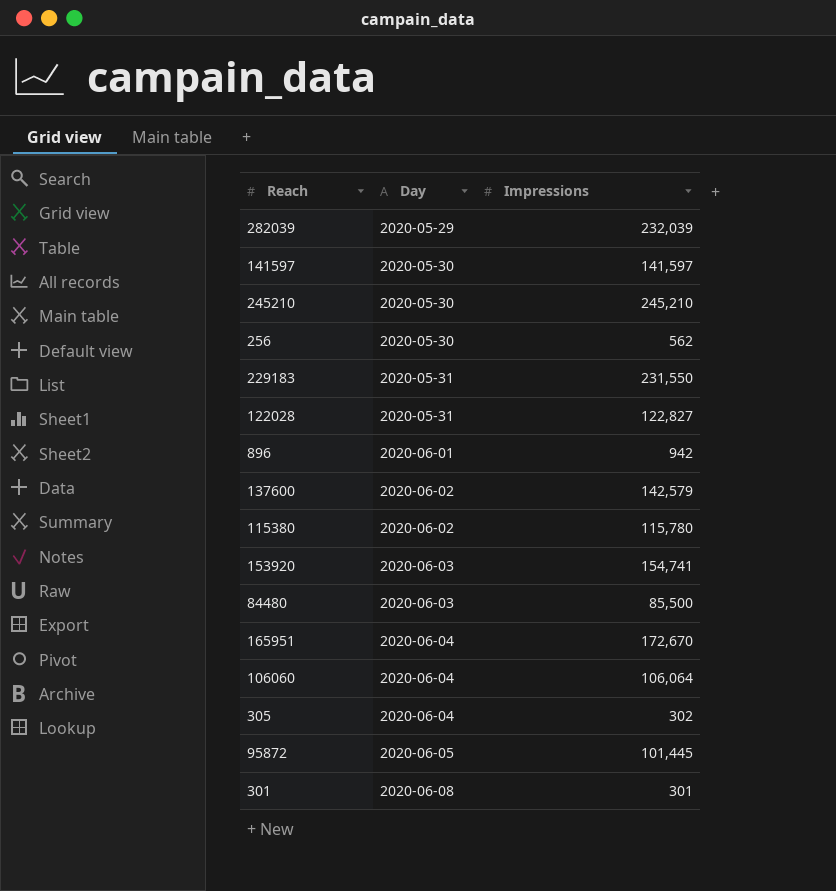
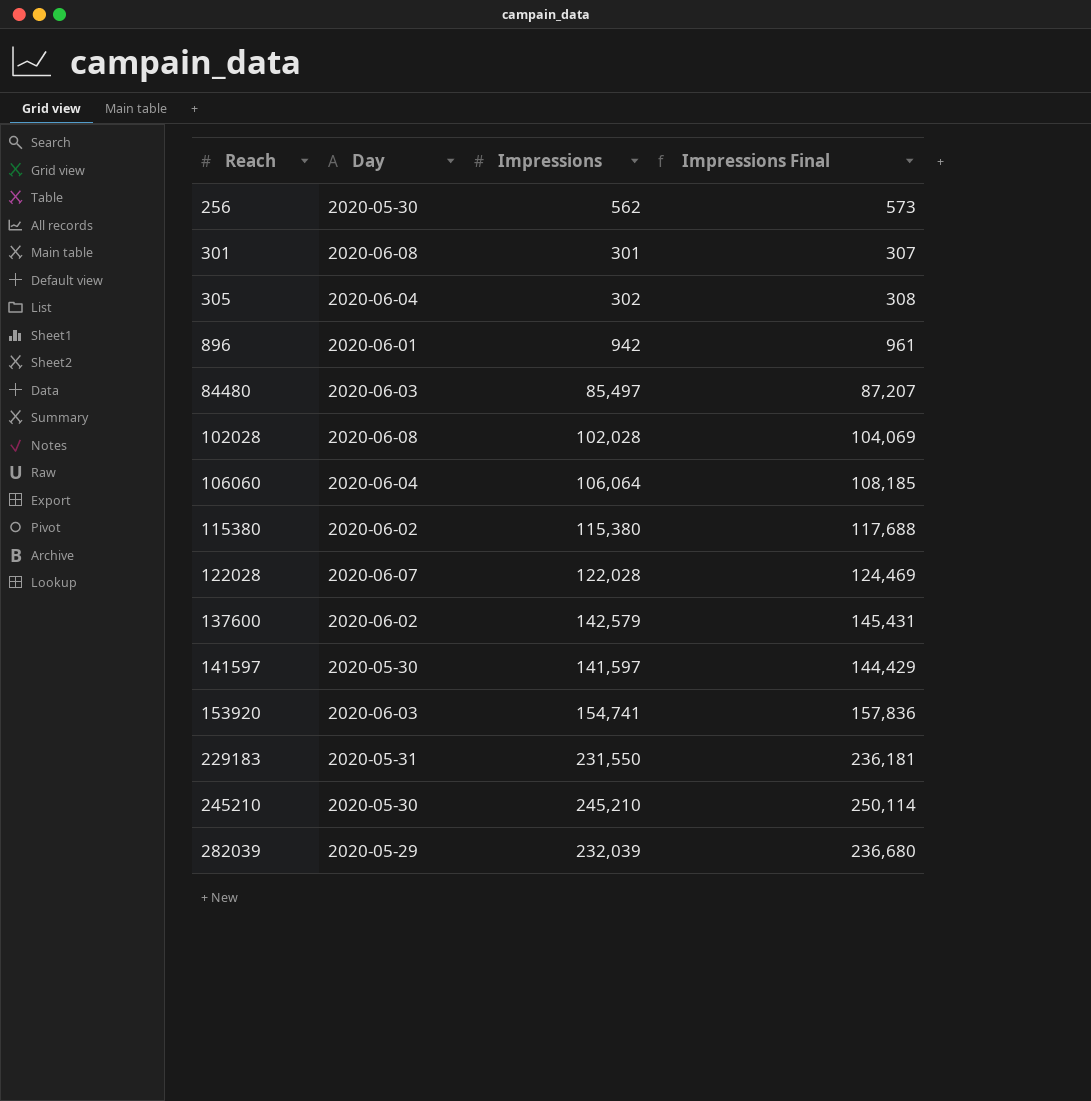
row order: Day ascending -> Reach ascending
column Impressions Final | formula: none -> [Impressions] * 1.02
row 165951: 2020-06-04 | 172,670 -> none
row 95872: 2020-06-05 | 101,445 -> none
84480 | Impressions: 85,500 -> 85,497
row 102028: none -> 2020-06-08 | 102,028 | 104,069
115380 | Impressions: 115,780 -> 115,380
122028 | Day: 2020-05-31 -> 2020-06-07
122028 | Impressions: 122,827 -> 122,028

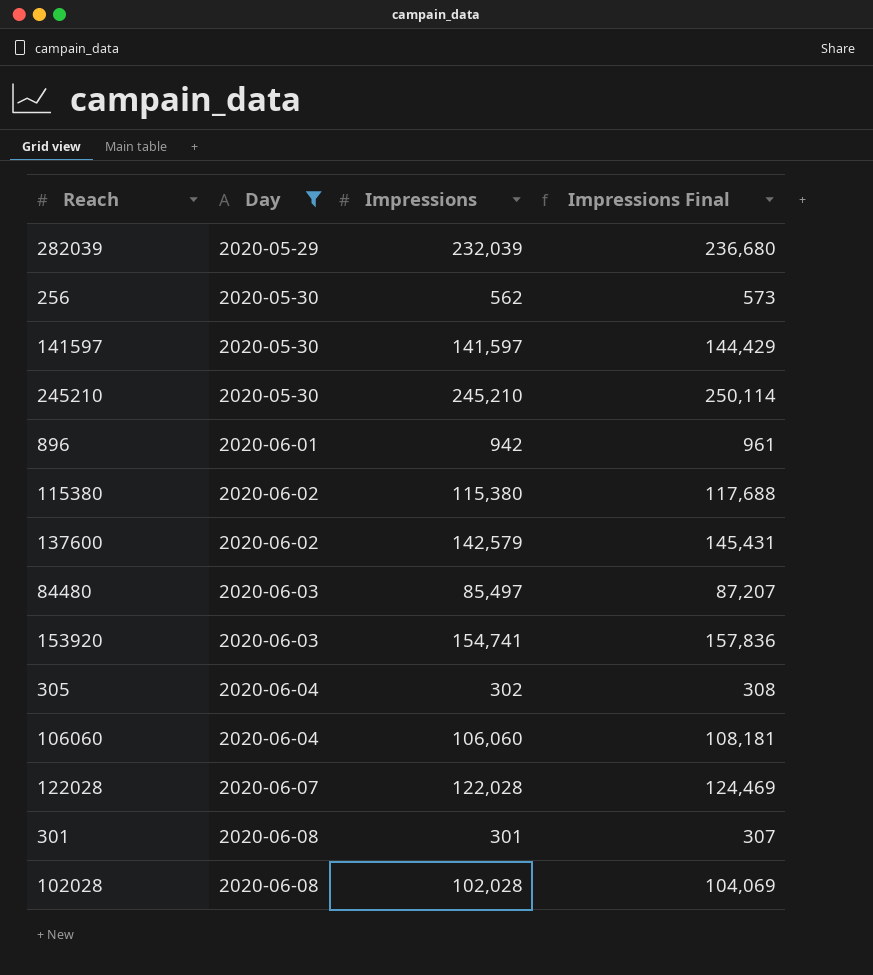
filter: none -> Day != 2020-05-31
row order: Reach ascending -> Day ascending
106060 | Impressions: 106,064 -> 106,060
106060 | Impressions Final: 108,185 -> 108,181

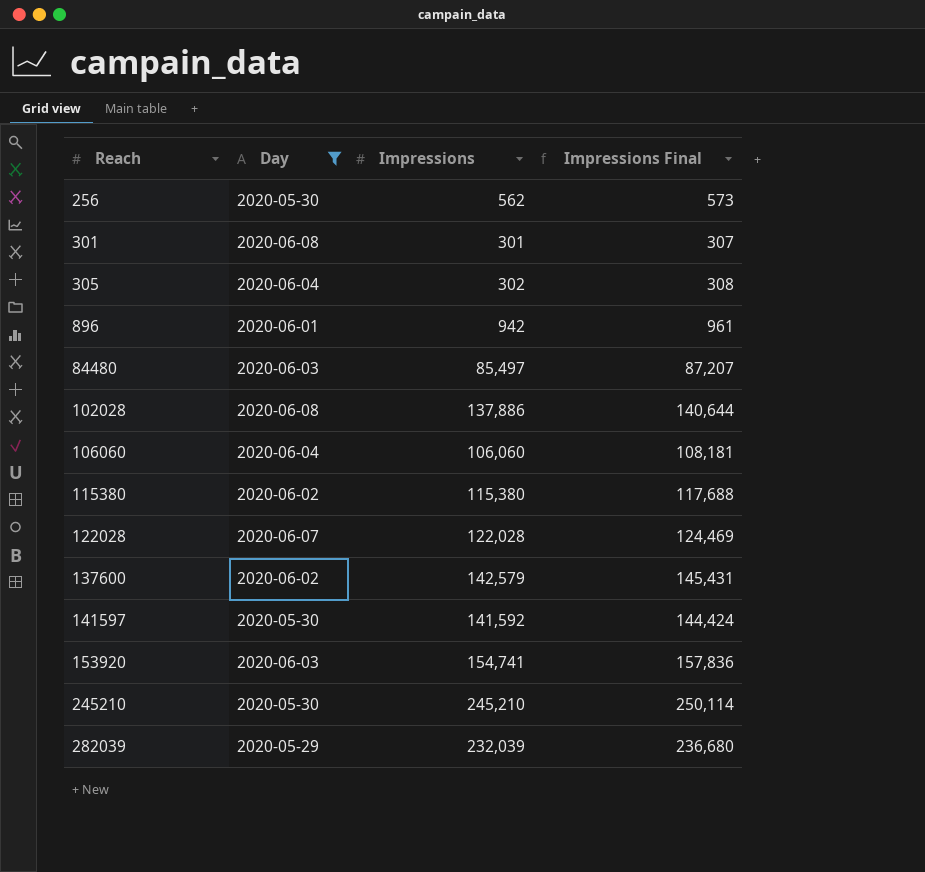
row order: Day ascending -> Reach ascending
102028 | Impressions: 102,028 -> 137,886
102028 | Impressions Final: 104,069 -> 140,644
141597 | Impressions: 141,597 -> 141,592
141597 | Impressions Final: 144,429 -> 144,424

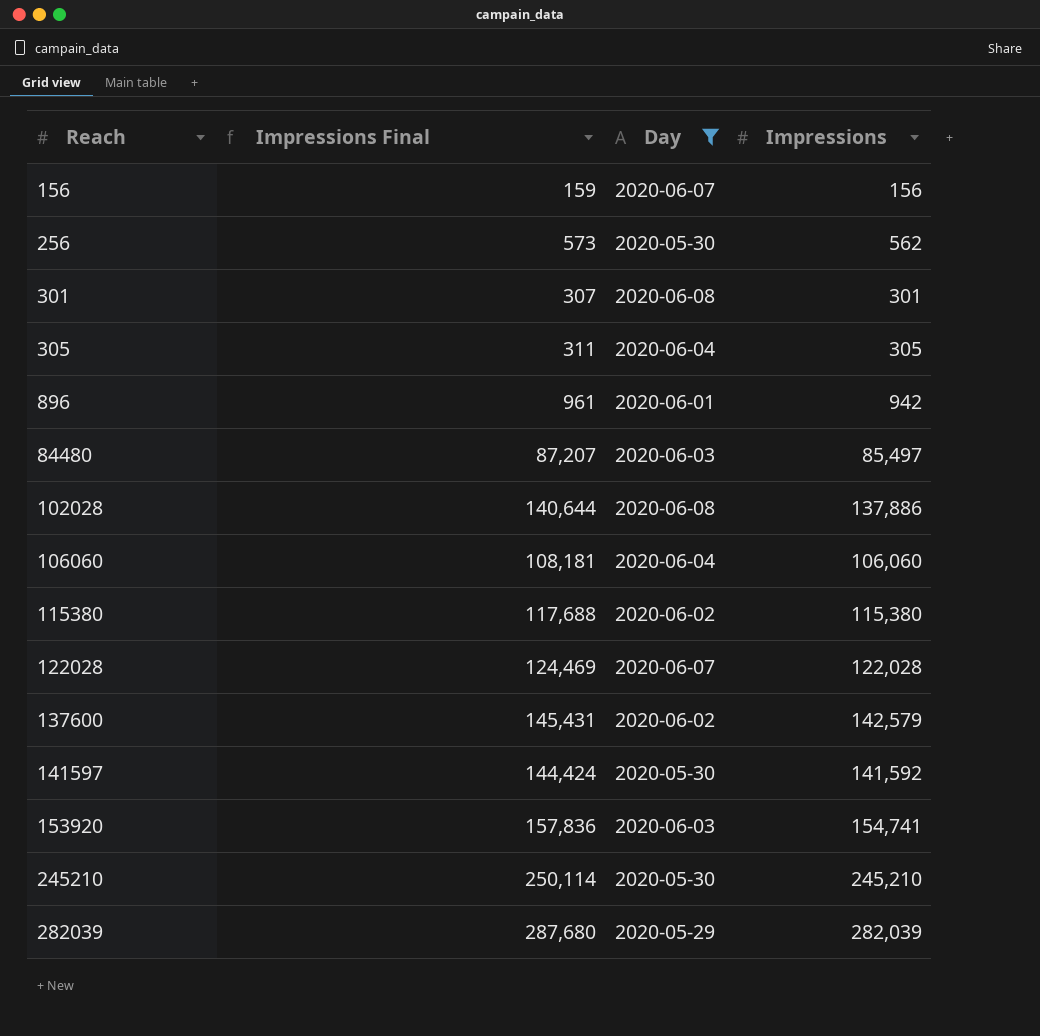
column Impressions Final | position: 4 -> 2
row 156: none -> 159 | 2020-06-07 | 156
305 | Impressions Final: 308 -> 311
305 | Impressions: 302 -> 305
282039 | Impressions Final: 236,680 -> 287,680
282039 | Impressions: 232,039 -> 282,039

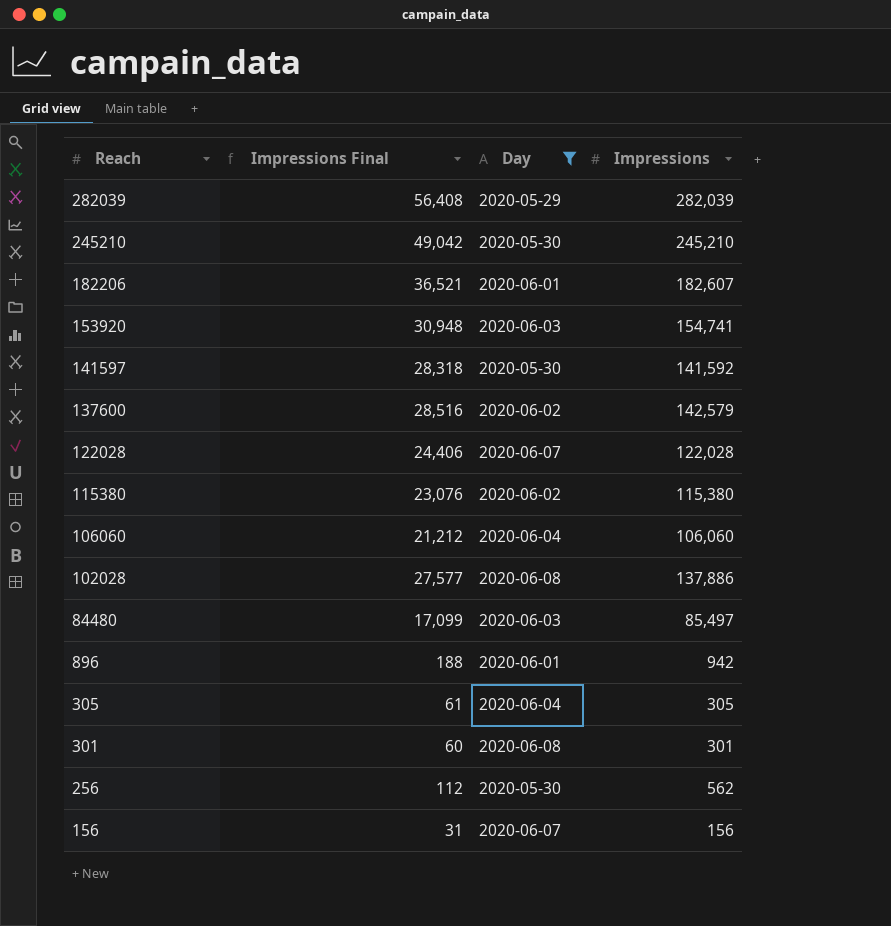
row order: Reach ascending -> Reach descending
column Impressions Final | formula: [Impressions] * 1.02 -> [Impressions] * 0.2
row 182206: none -> 36,521 | 2020-06-01 | 182,607

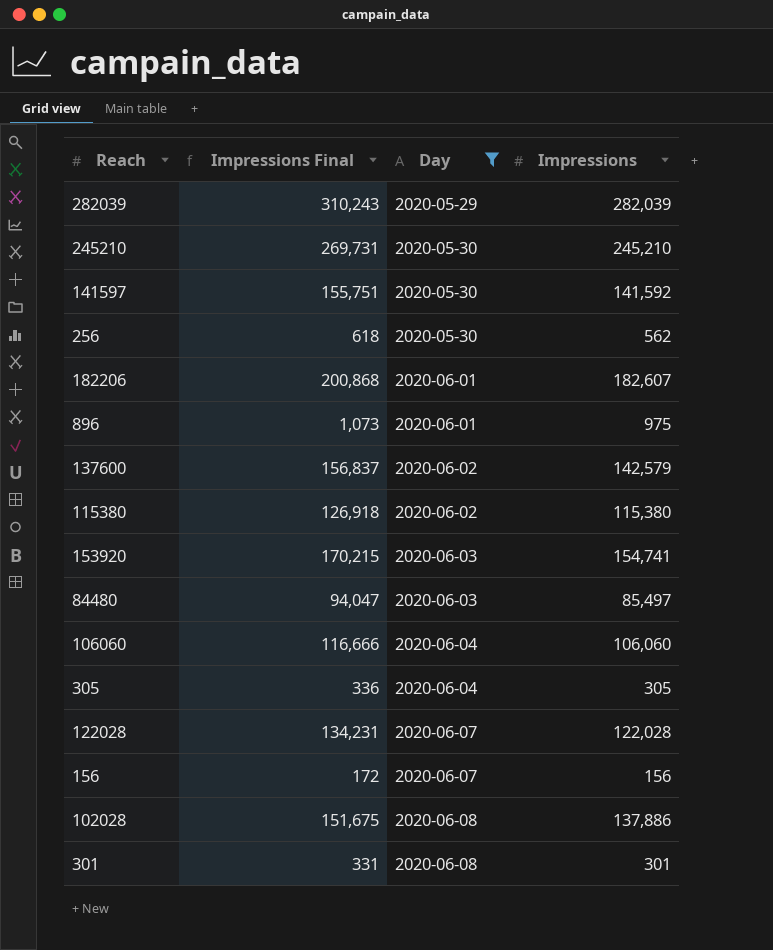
row order: Reach descending -> Day ascending
column Impressions Final | formula: [Impressions] * 0.2 -> [Impressions] * 1.1
896 | Impressions: 942 -> 975

